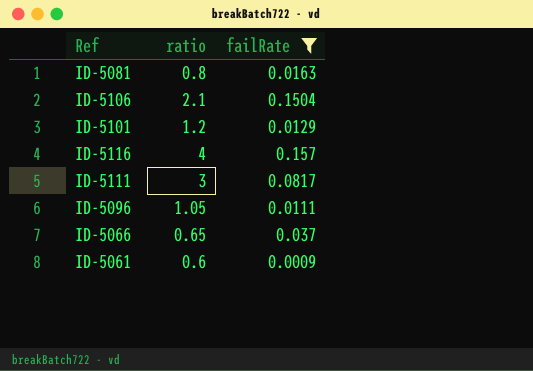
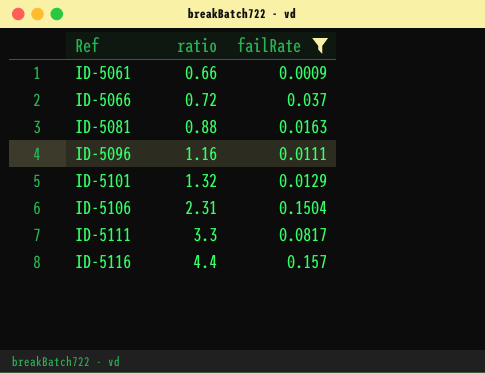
row order: none -> Ref ascending
ID-5061 | ratio: 0.6 -> 0.66
ID-5066 | ratio: 0.65 -> 0.72
ID-5081 | ratio: 0.8 -> 0.88
ID-5096 | ratio: 1.05 -> 1.16
ID-5101 | ratio: 1.2 -> 1.32
ID-5106 | ratio: 2.1 -> 2.31
ID-5111 | ratio: 3 -> 3.3
ID-5116 | ratio: 4 -> 4.4

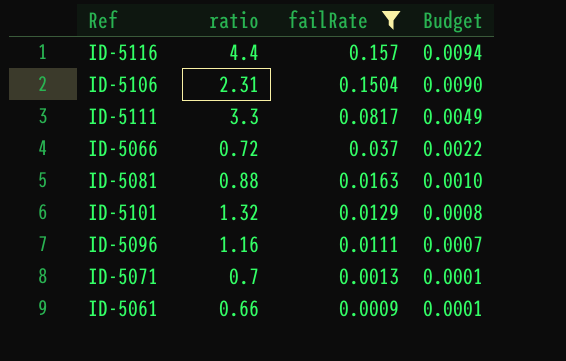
row order: Ref ascending -> failRate descending
column Budget | formula: none -> [failRate] * 0.06
row ID-5071: none -> 0.7 | 0.0013 | 0.0001

